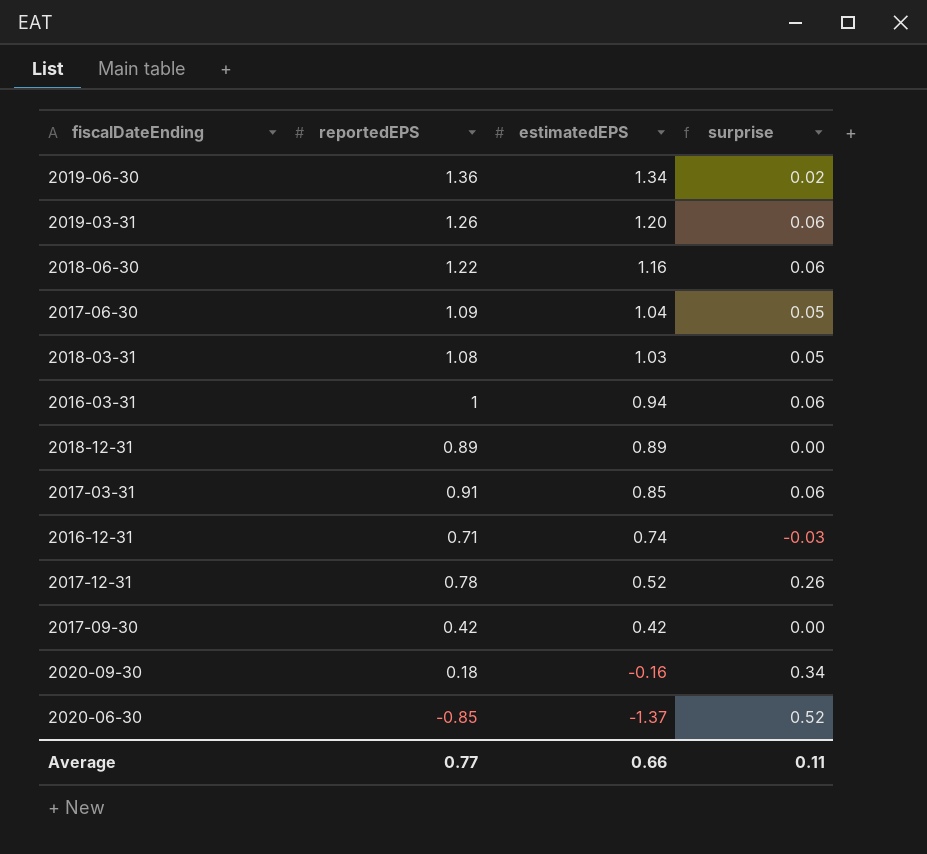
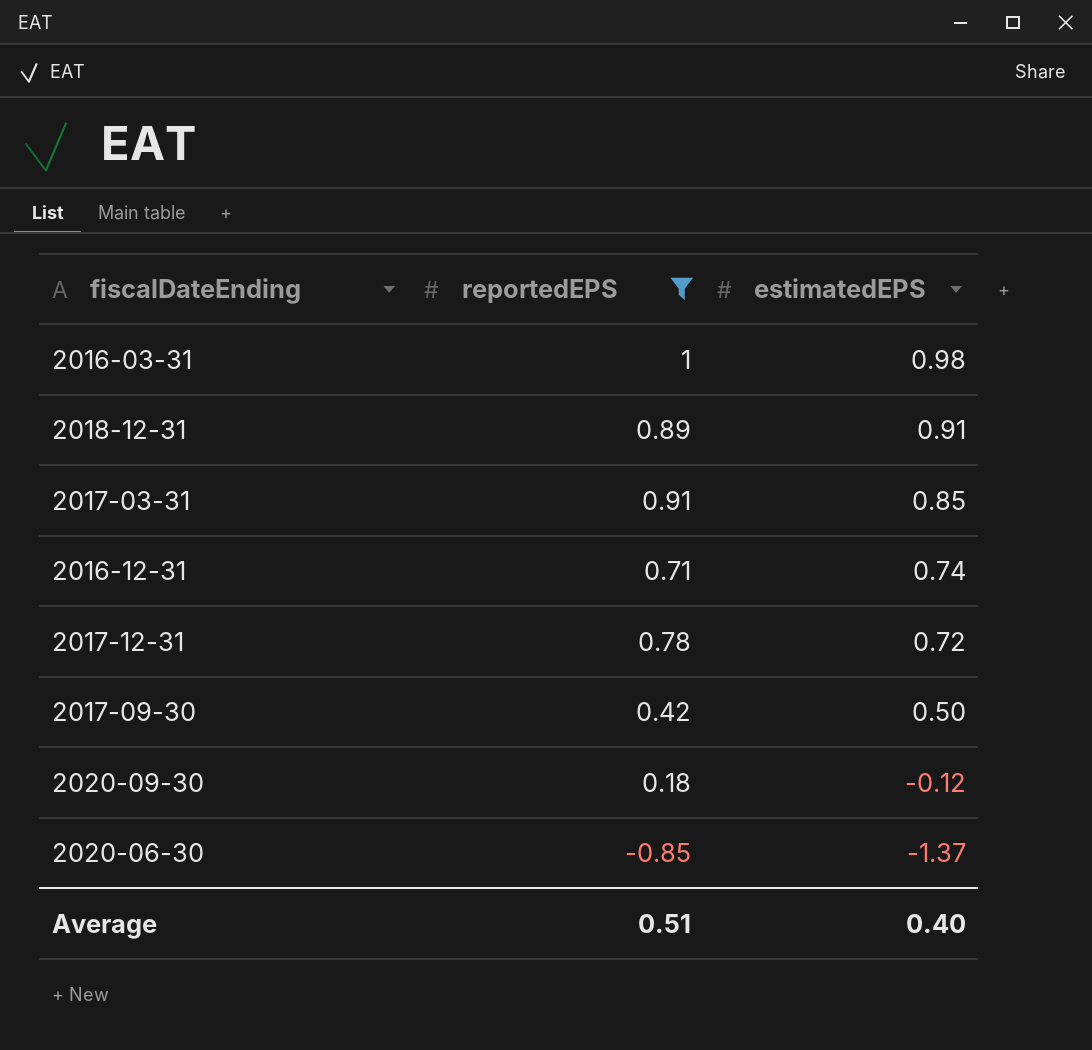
filter: none -> reportedEPS <= 1
column surprise | formula: [reportedEPS] - [estimatedEPS] -> none
2016-03-31 | estimatedEPS: 0.94 -> 0.98
2018-12-31 | estimatedEPS: 0.89 -> 0.91
2017-12-31 | estimatedEPS: 0.52 -> 0.72
2017-09-30 | estimatedEPS: 0.42 -> 0.50
2020-09-30 | estimatedEPS: -0.16 -> -0.12
Average | reportedEPS: 0.77 -> 0.51
Average | estimatedEPS: 0.66 -> 0.40

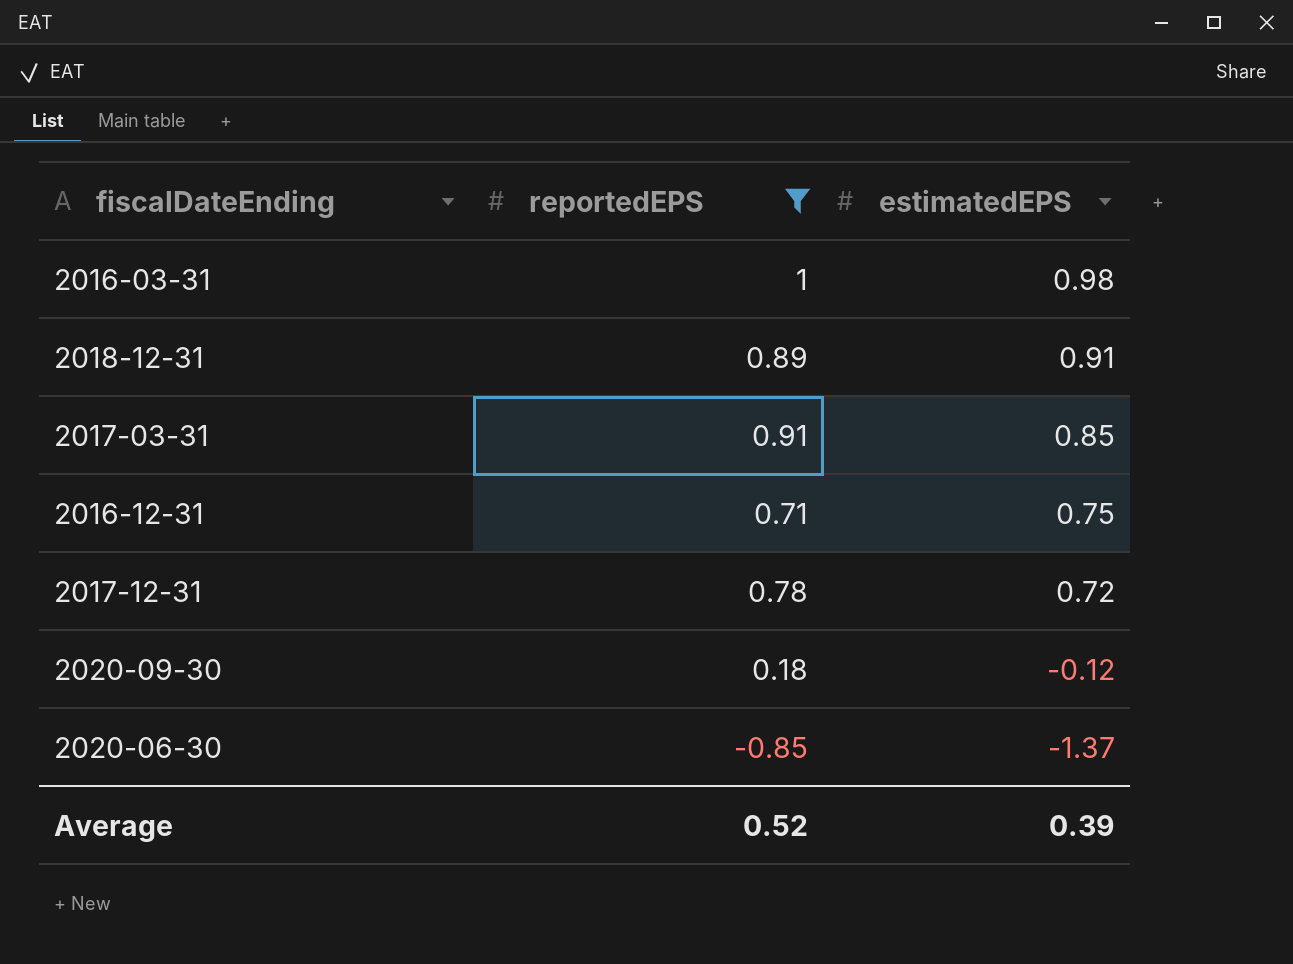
row 2017-09-30: 0.42 | 0.50 -> none
2016-12-31 | estimatedEPS: 0.74 -> 0.75
Average | reportedEPS: 0.51 -> 0.52
Average | estimatedEPS: 0.40 -> 0.39

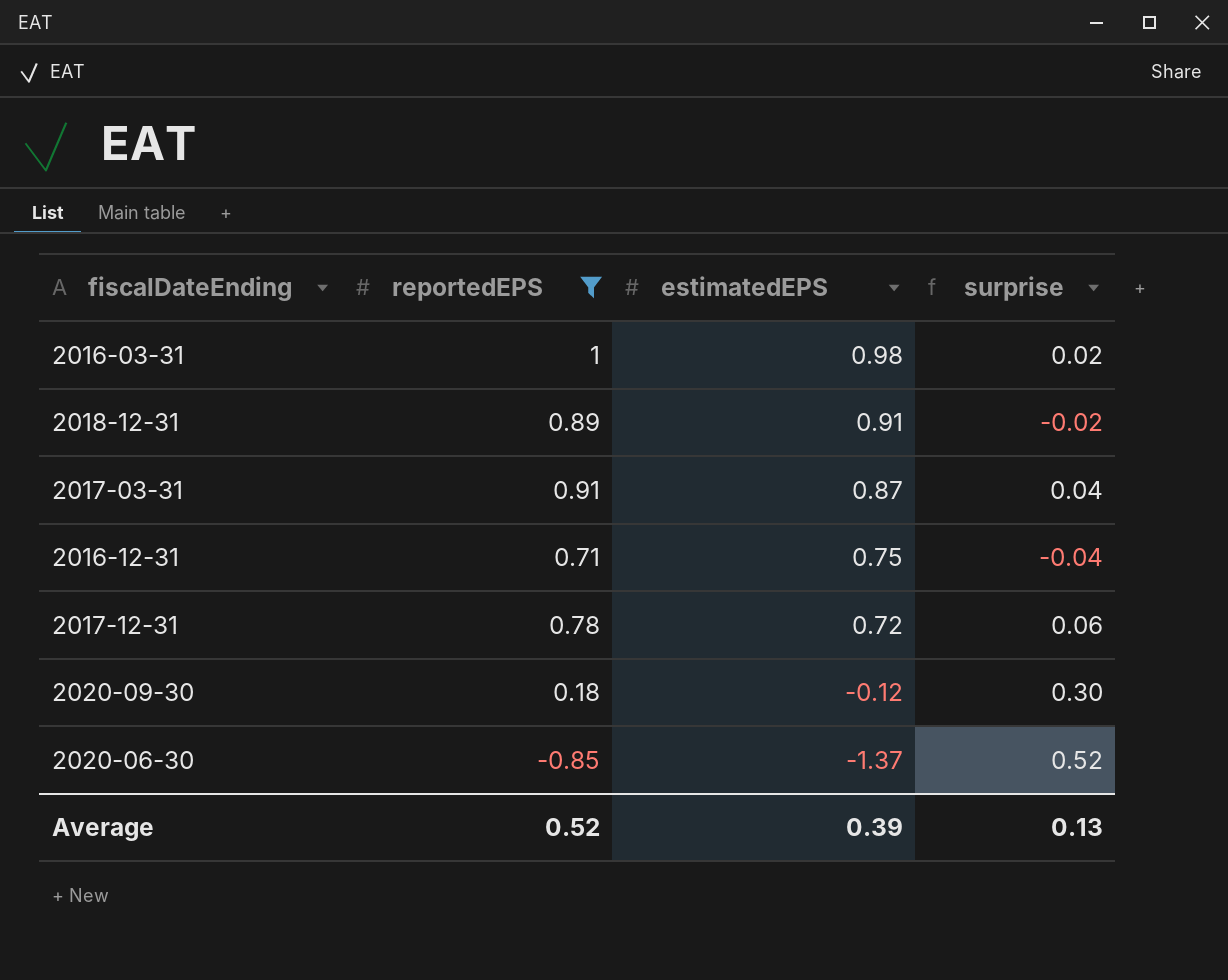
column surprise | formula: none -> [reportedEPS] - [estimatedEPS]
2017-03-31 | estimatedEPS: 0.85 -> 0.87

